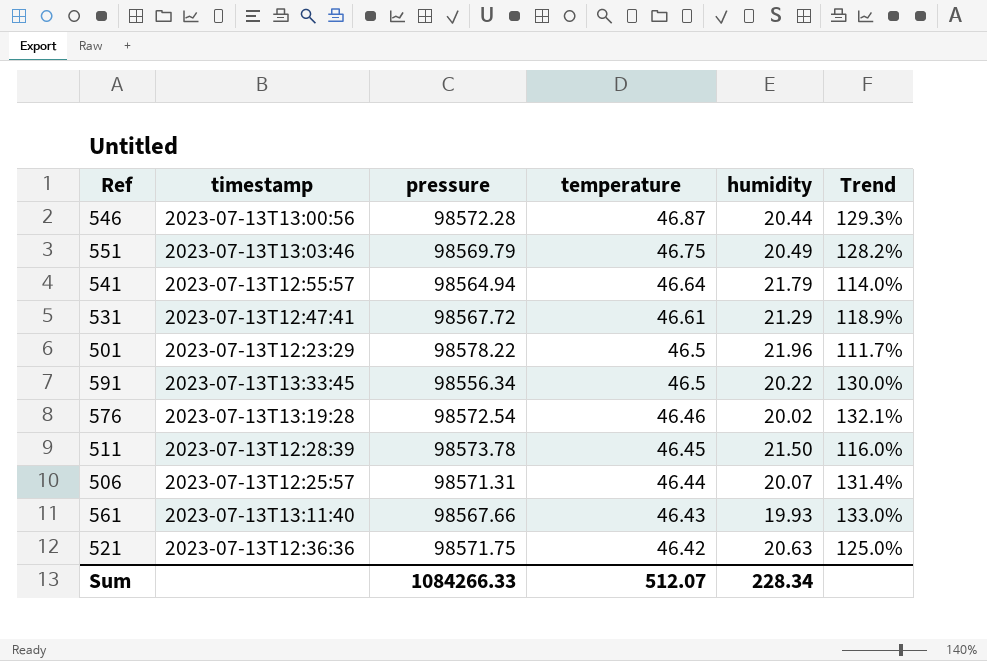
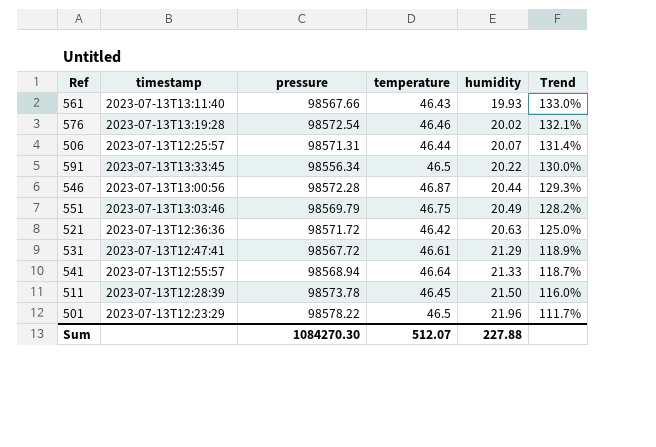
row order: temperature descending -> humidity ascending
521 | pressure: 98571.75 -> 98571.72
541 | pressure: 98564.94 -> 98568.94
541 | humidity: 21.79 -> 21.33
541 | Trend: 114.0% -> 118.7%
Sum | pressure: 1084266.33 -> 1084270.30
Sum | humidity: 228.34 -> 227.88

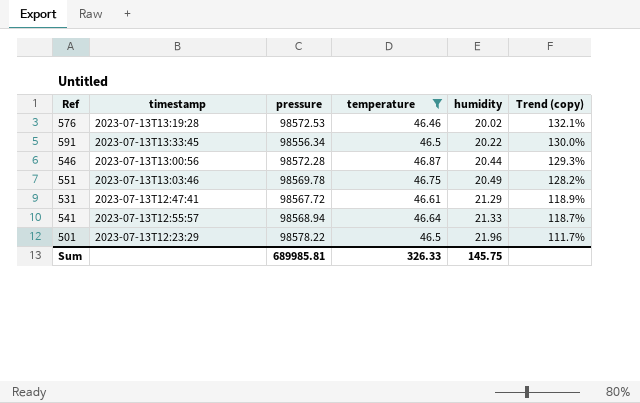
filter: none -> temperature >= 46.46
column name: Trend -> Trend (copy)
576 | pressure: 98572.54 -> 98572.53
551 | pressure: 98569.79 -> 98569.78
Sum | pressure: 1084270.30 -> 689985.81
Sum | temperature: 512.07 -> 326.33
Sum | humidity: 227.88 -> 145.75

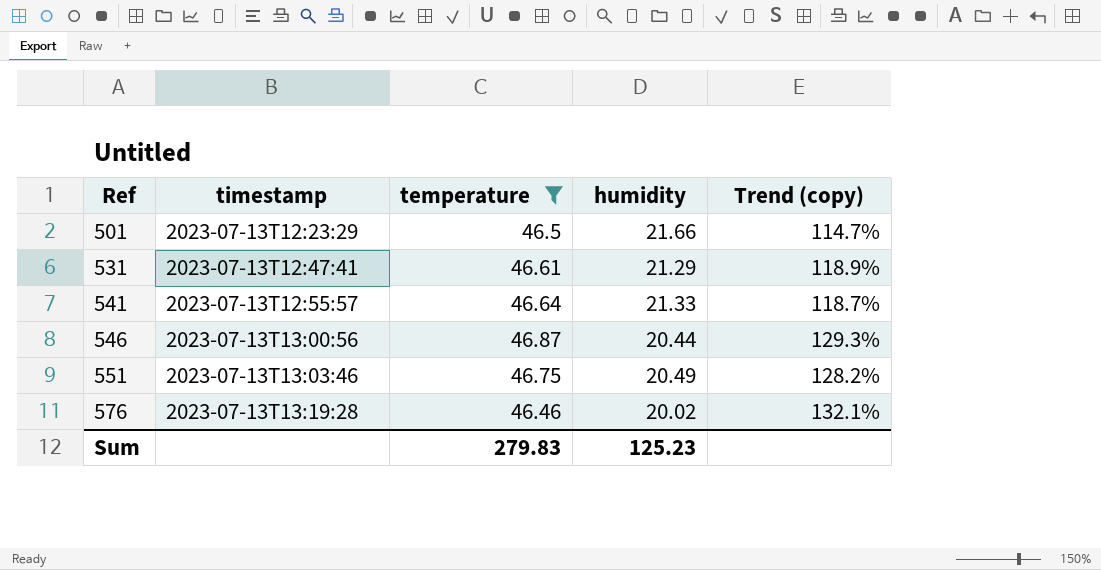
row order: humidity ascending -> Ref ascending
column pressure | position: 3 -> none
row 591: 2023-07-13T13:33:45 | 98556.34 | 46.5 | 20.22 | 130.0% -> none
501 | humidity: 21.96 -> 21.66
501 | Trend (copy): 111.7% -> 114.7%
Sum | temperature: 326.33 -> 279.83
Sum | humidity: 145.75 -> 125.23

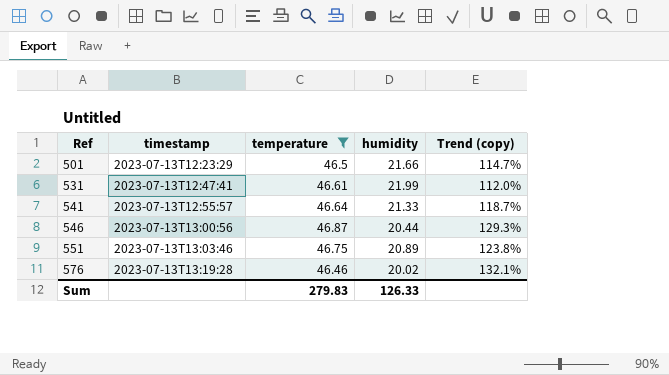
531 | humidity: 21.29 -> 21.99
531 | Trend (copy): 118.9% -> 112.0%
551 | humidity: 20.49 -> 20.89
551 | Trend (copy): 128.2% -> 123.8%
Sum | humidity: 125.23 -> 126.33

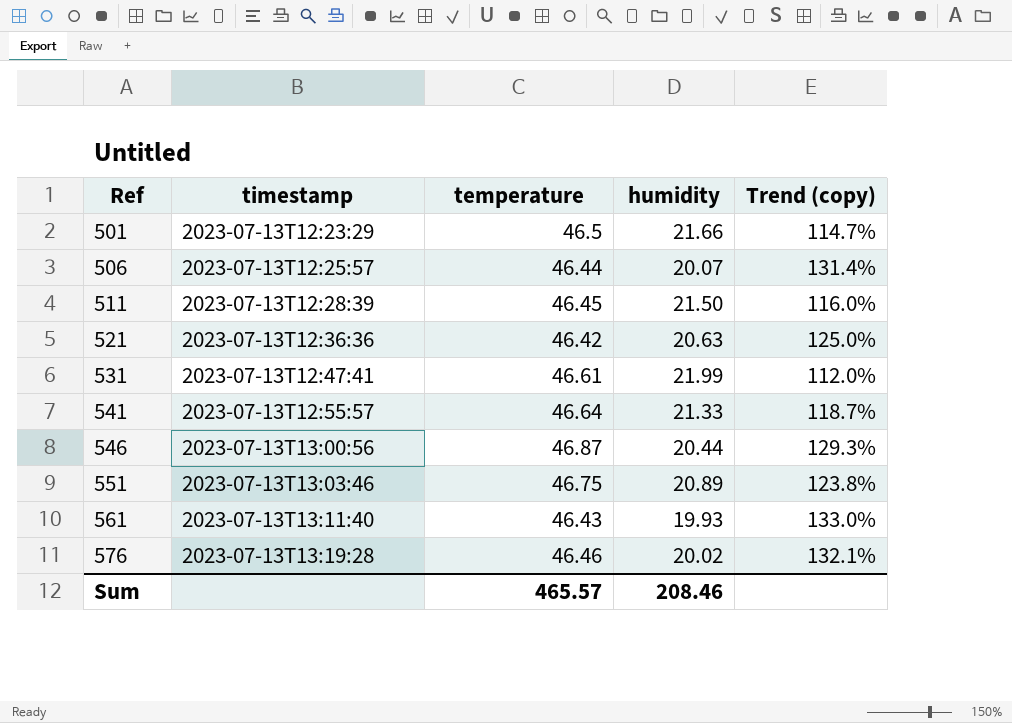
filter: temperature >= 46.46 -> none
Sum | temperature: 279.83 -> 465.57
Sum | humidity: 126.33 -> 208.46

